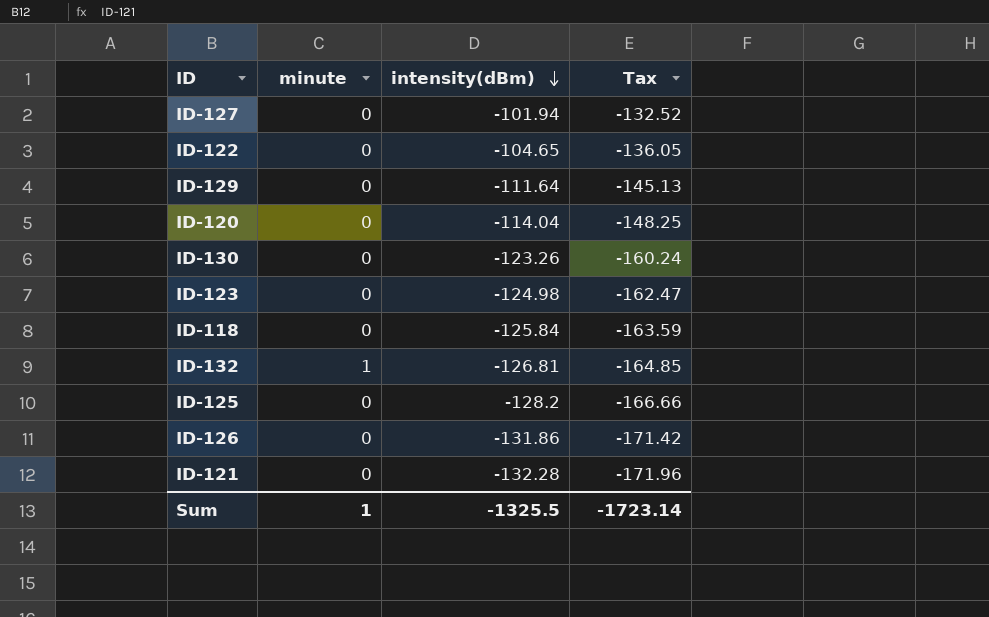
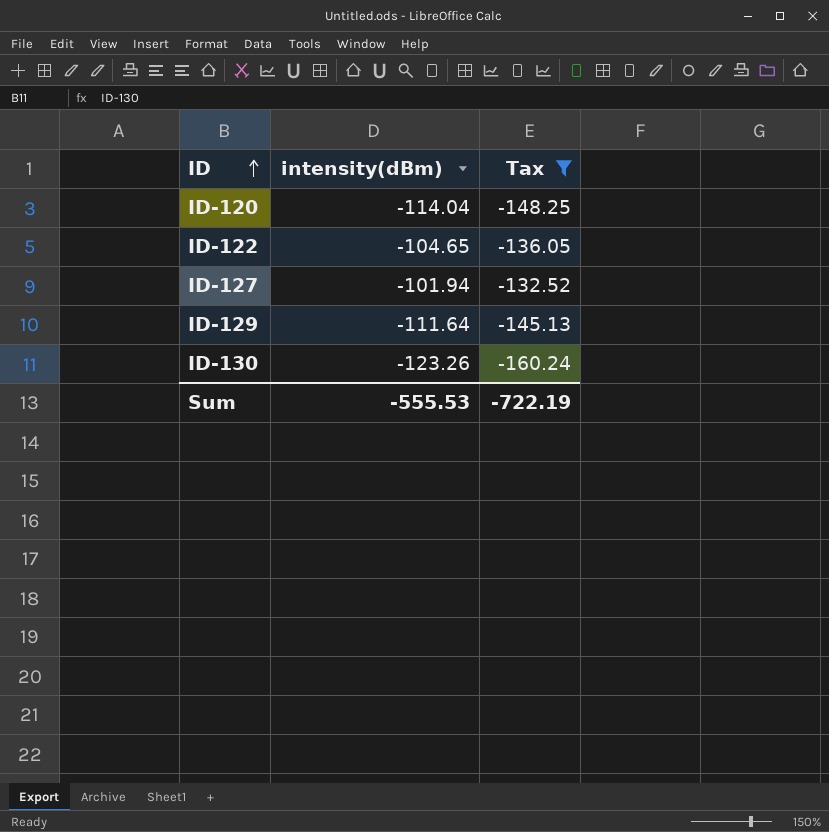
filter: none -> Tax >= -160.24
row order: intensity(dBm) descending -> ID ascending
column minute | position: 2 -> none
Sum | intensity(dBm): -1325.5 -> -555.53
Sum | Tax: -1723.14 -> -722.19

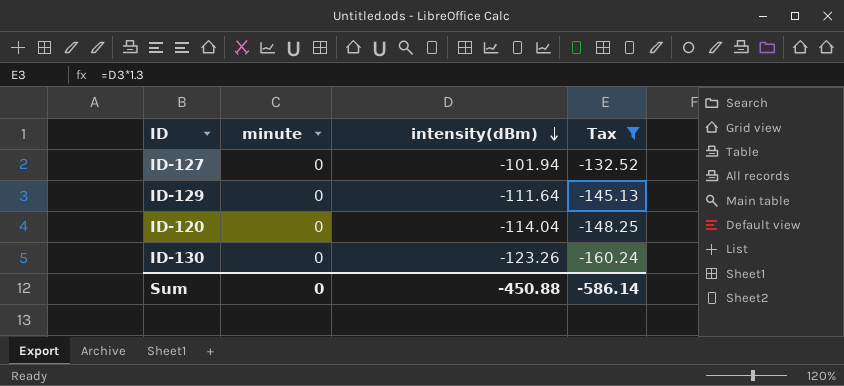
row order: ID ascending -> intensity(dBm) descending
column minute | position: none -> 2
row ID-122: -104.65 | -136.05 -> none
Sum | intensity(dBm): -555.53 -> -450.88
Sum | Tax: -722.19 -> -586.14

